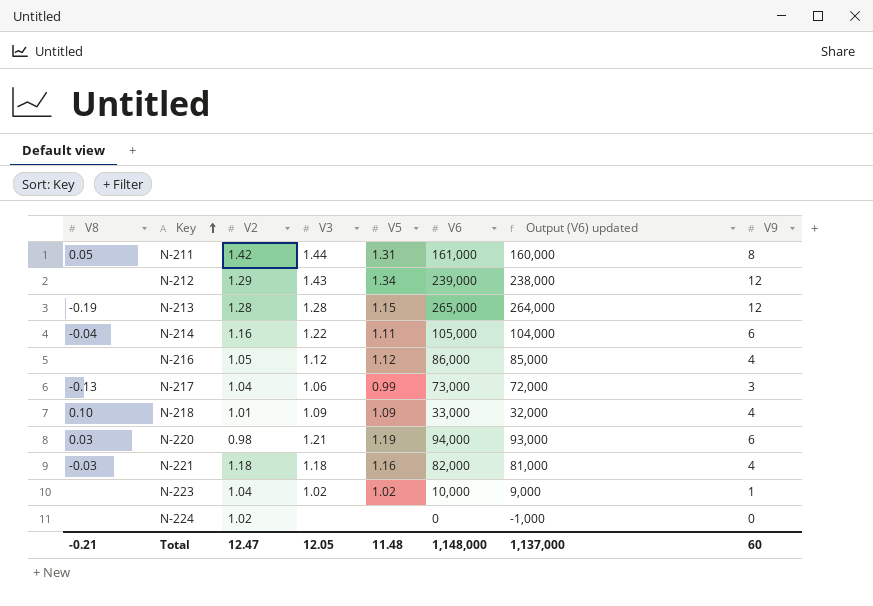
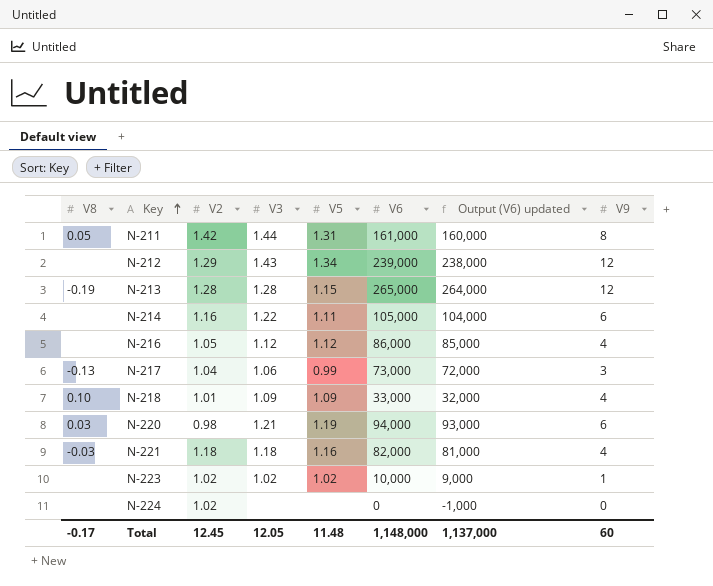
N-214 | V8: -0.04 -> none
N-223 | V2: 1.04 -> 1.02
Total | V8: -0.21 -> -0.17
Total | V2: 12.47 -> 12.45

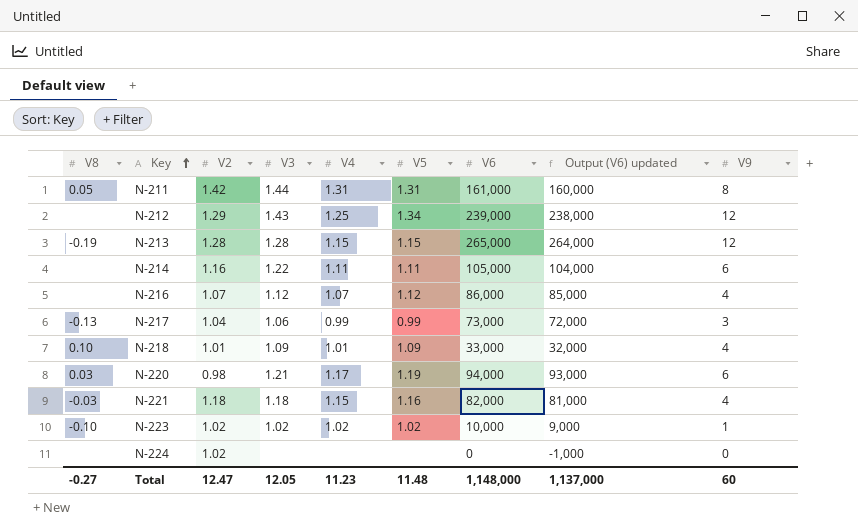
column V4 | position: none -> 5
N-216 | V2: 1.05 -> 1.07
N-223 | V8: none -> -0.10
Total | V8: -0.17 -> -0.27
Total | V2: 12.45 -> 12.47

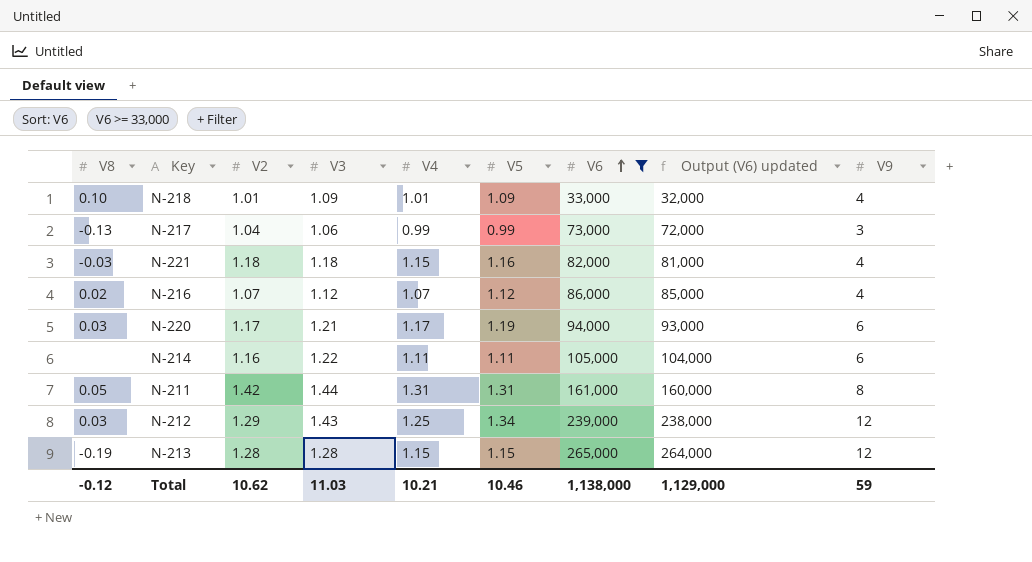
filter: none -> V6 >= 33,000
row order: Key ascending -> V6 ascending
N-216 | V8: none -> 0.02
N-220 | V2: 0.98 -> 1.17
N-212 | V8: none -> 0.03
Total | V8: -0.27 -> -0.12
Total | V2: 12.47 -> 10.62
Total | V3: 12.05 -> 11.03
Total | V4: 11.23 -> 10.21
Total | V5: 11.48 -> 10.46
Total | V6: 1,148,000 -> 1,138,000
Total | Output (V6) updated: 1,137,000 -> 1,129,000
Total | V9: 60 -> 59

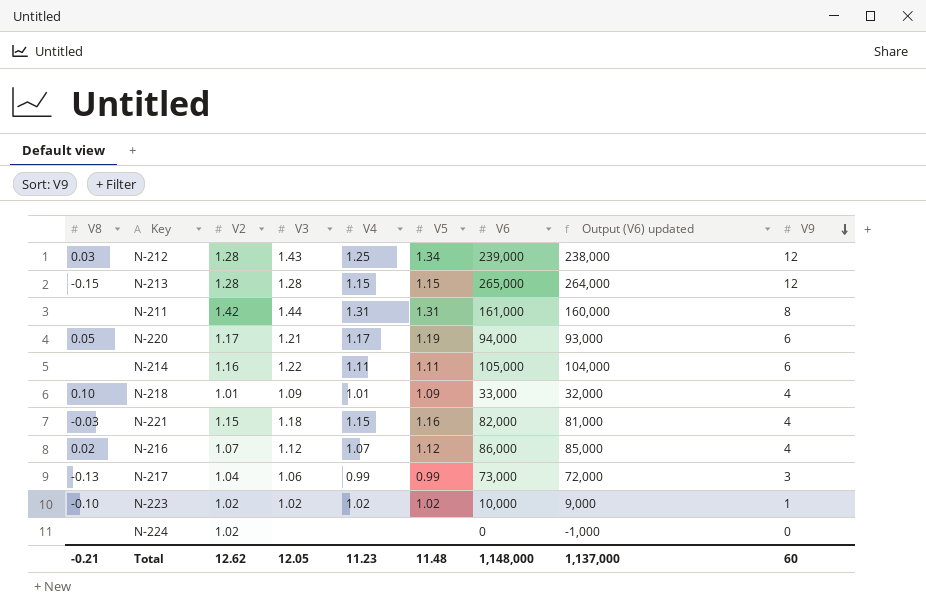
filter: V6 >= 33,000 -> none
row order: V6 ascending -> V9 descending
N-212 | V2: 1.29 -> 1.28
N-213 | V8: -0.19 -> -0.15
N-211 | V8: 0.05 -> none
N-220 | V8: 0.03 -> 0.05
N-221 | V2: 1.18 -> 1.15
Total | V8: -0.12 -> -0.21
Total | V2: 10.62 -> 12.62
Total | V3: 11.03 -> 12.05
Total | V4: 10.21 -> 11.23
Total | V5: 10.46 -> 11.48
Total | V6: 1,138,000 -> 1,148,000
Total | Output (V6) updated: 1,129,000 -> 1,137,000
Total | V9: 59 -> 60

